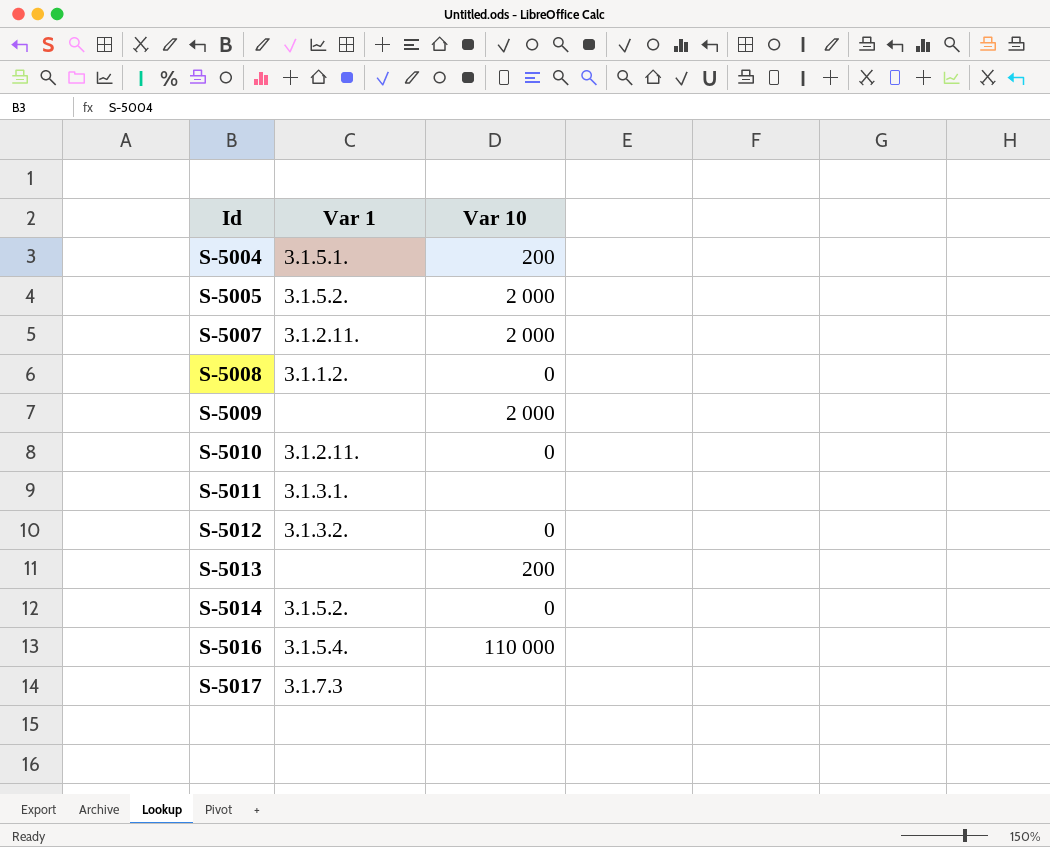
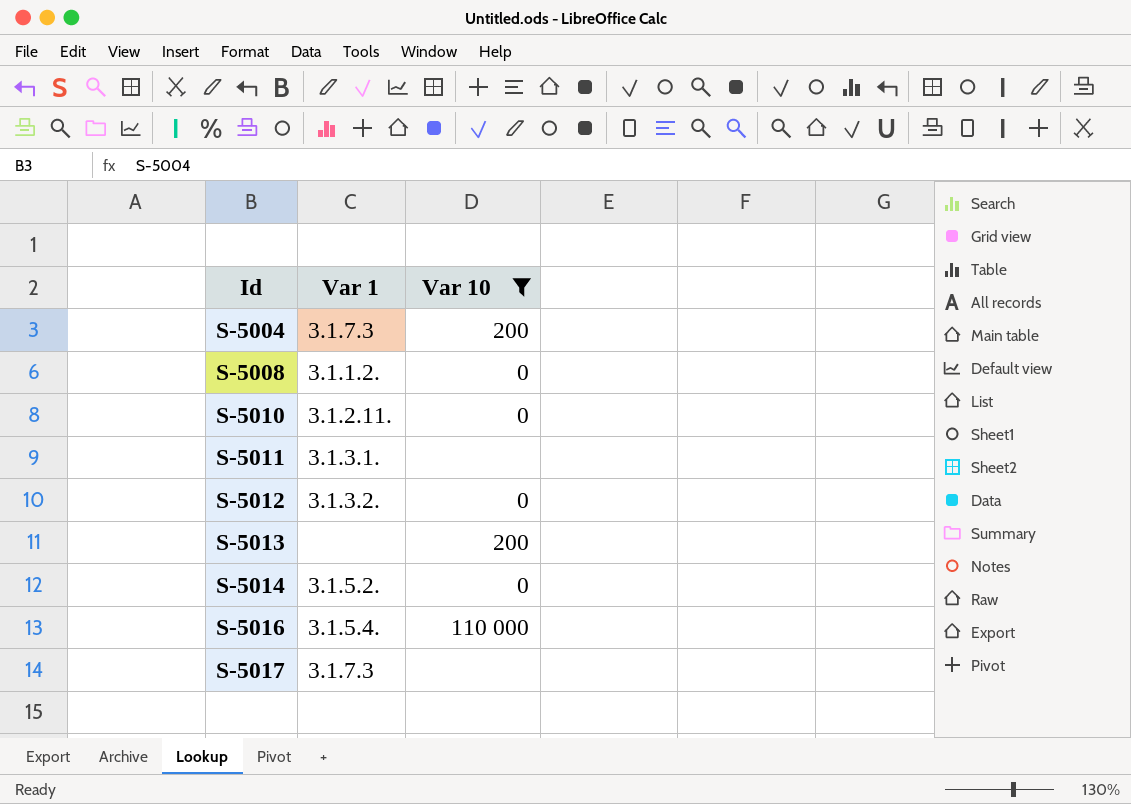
filter: none -> Var 10 != 2 000
S-5004 | Var 1: 3.1.5.1. -> 3.1.7.3

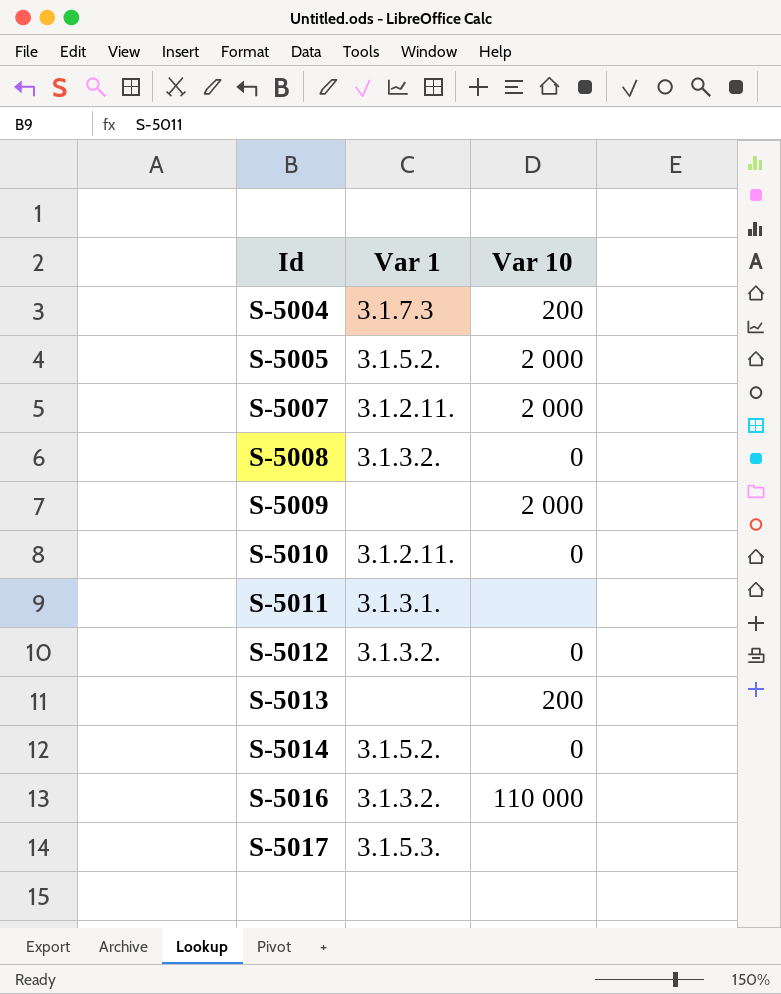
filter: Var 10 != 2 000 -> none
S-5008 | Var 1: 3.1.1.2. -> 3.1.3.2.
S-5016 | Var 1: 3.1.5.4. -> 3.1.3.2.
S-5017 | Var 1: 3.1.7.3 -> 3.1.5.3.

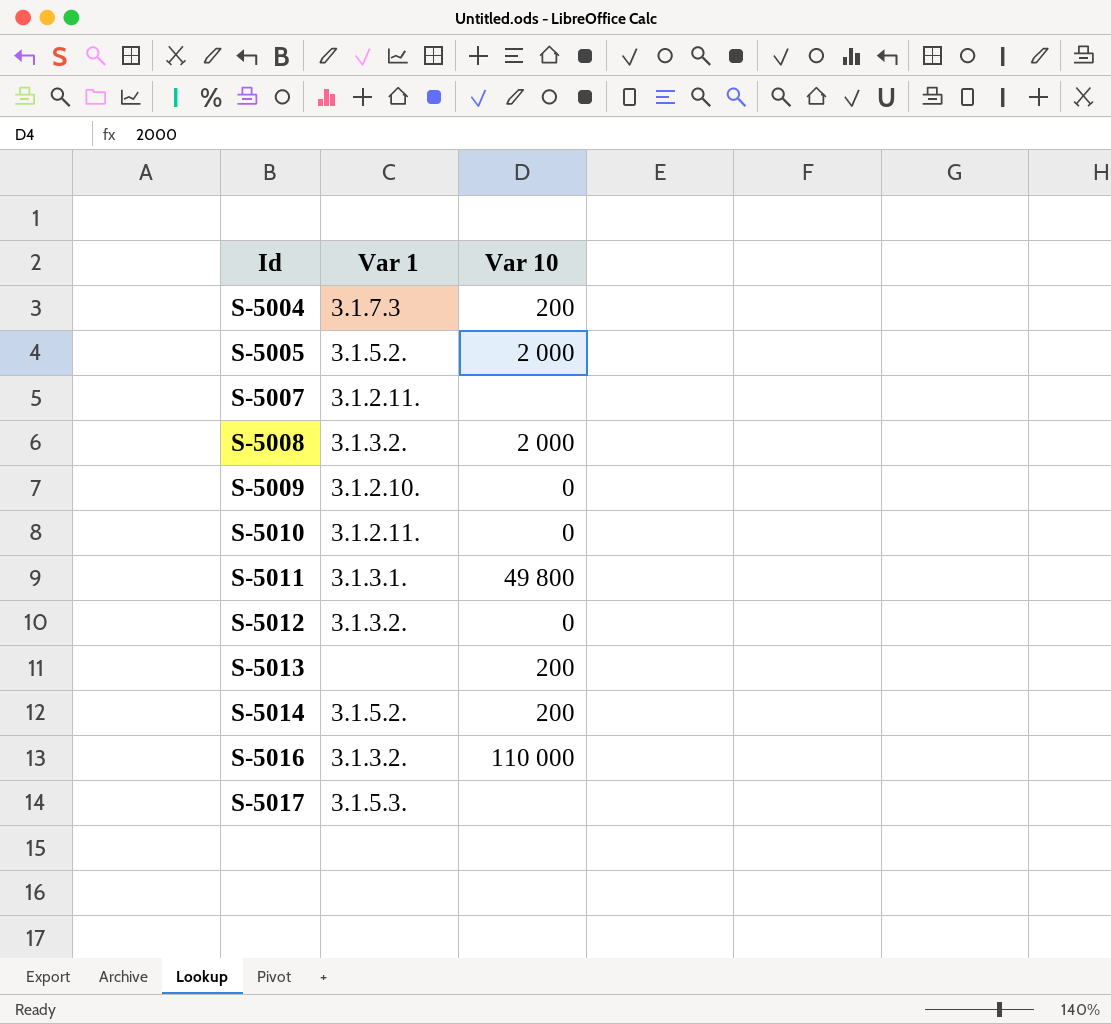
S-5007 | Var 10: 2 000 -> none
S-5008 | Var 10: 0 -> 2 000
S-5009 | Var 1: none -> 3.1.2.10.
S-5009 | Var 10: 2 000 -> 0
S-5011 | Var 10: none -> 49 800
S-5014 | Var 10: 0 -> 200

